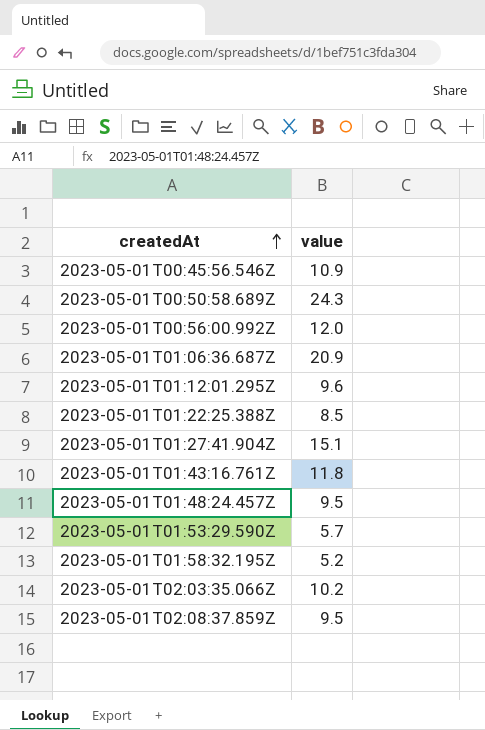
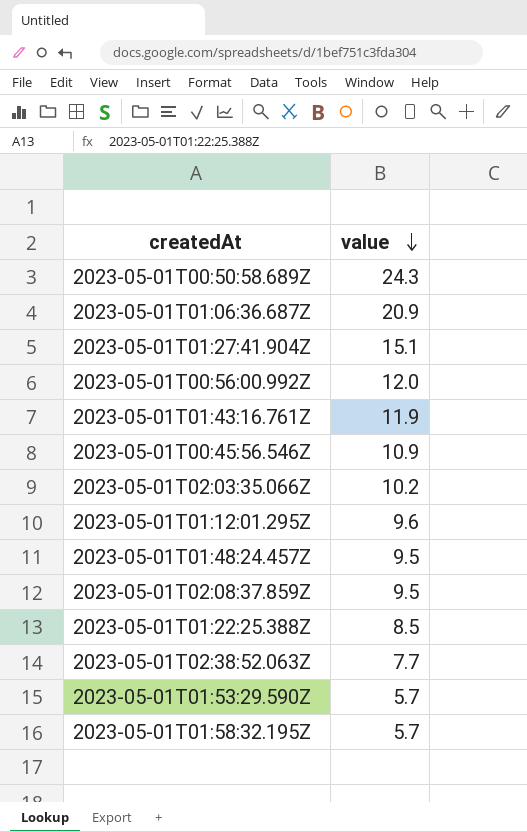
row order: createdAt ascending -> value descending
2023-05-01T01:43:16.761Z | value: 11.8 -> 11.9
row 2023-05-01T02:38:52.063Z: none -> 7.7
2023-05-01T01:58:32.195Z | value: 5.2 -> 5.7

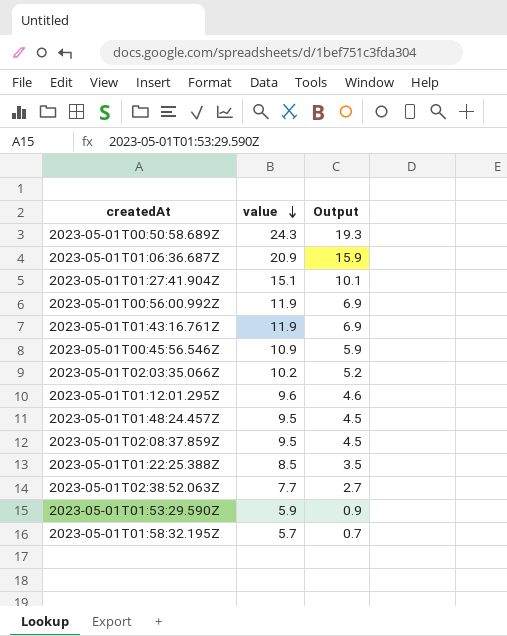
column Output | formula: none -> [value] - 5
2023-05-01T00:56:00.992Z | value: 12.0 -> 11.9
2023-05-01T01:53:29.590Z | value: 5.7 -> 5.9

